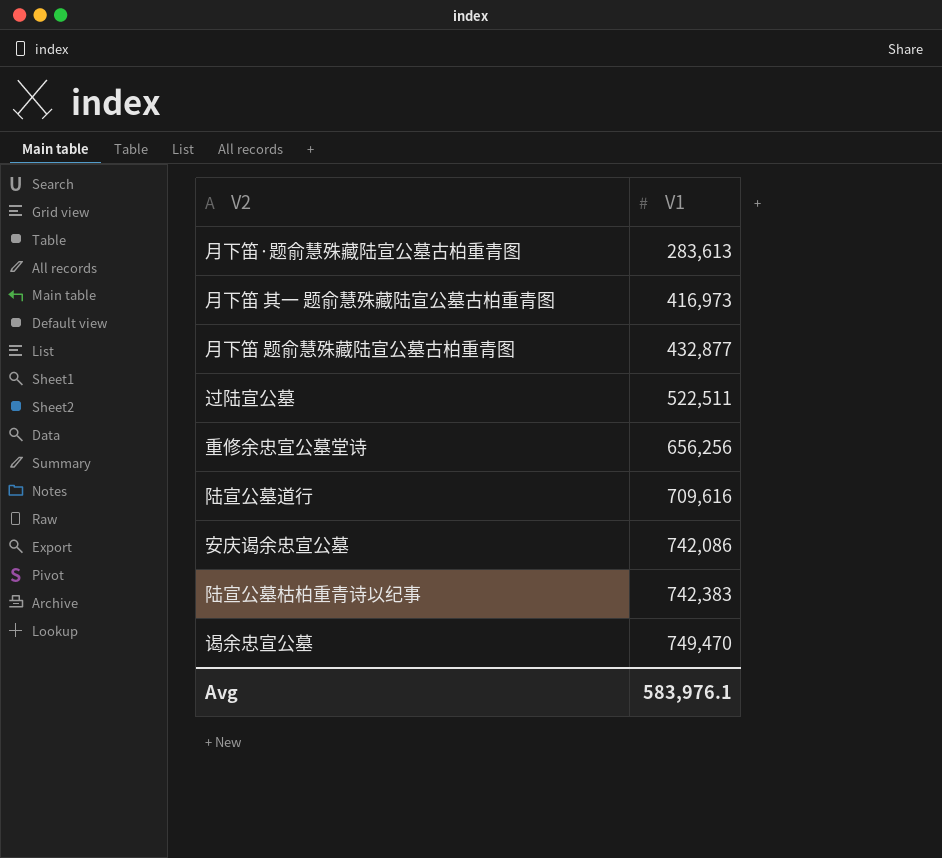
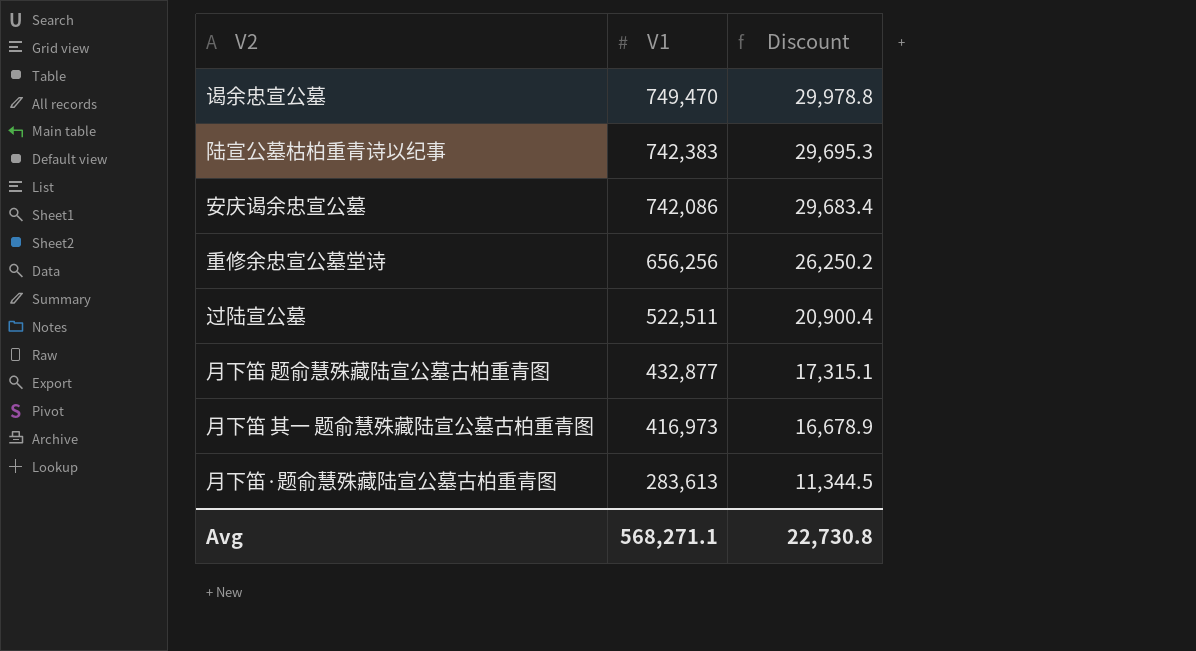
row order: V1 ascending -> V1 descending
column Discount | formula: none -> [V1] * 0.04
row 陆宣公墓道行: 709,616 -> none
Avg | V1: 583,976.1 -> 568,271.1

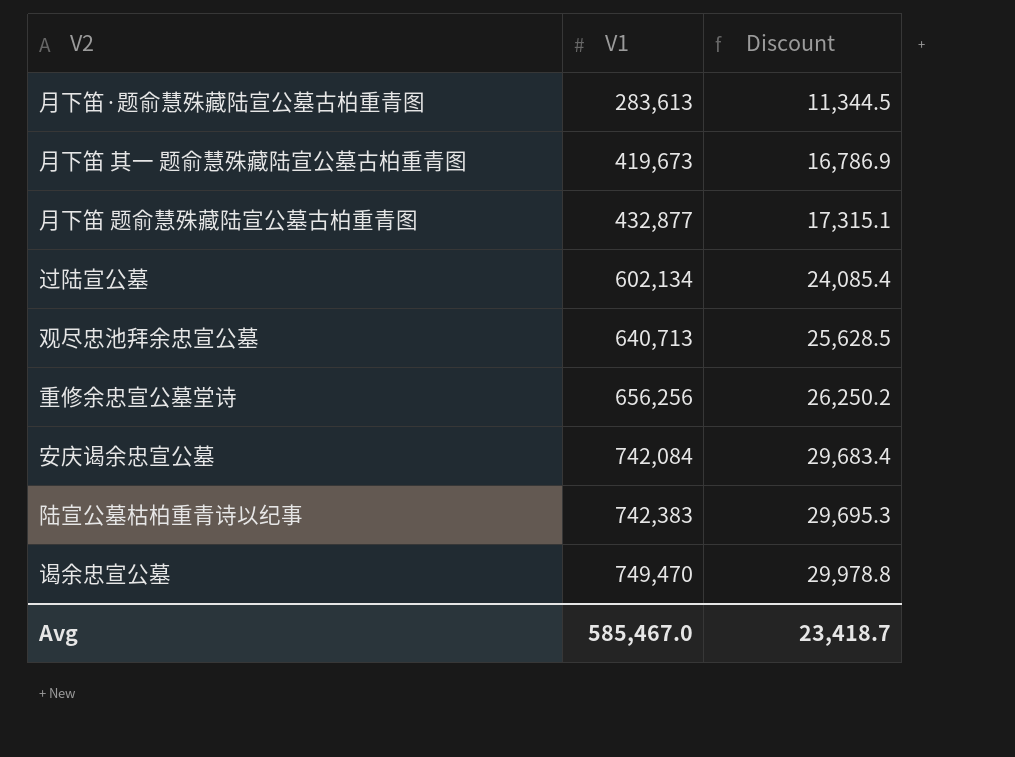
row order: V1 descending -> V1 ascending
月下笛 其一 题俞慧殊藏陆宣公墓古柏重青图 | V1: 416,973 -> 419,673
月下笛 其一 题俞慧殊藏陆宣公墓古柏重青图 | Discount: 16,678.9 -> 16,786.9
过陆宣公墓 | V1: 522,511 -> 602,134
过陆宣公墓 | Discount: 20,900.4 -> 24,085.4
row 观尽忠池拜余忠宣公墓: none -> 640,713 | 25,628.5
安庆谒余忠宣公墓 | V1: 742,086 -> 742,084
Avg | V1: 568,271.1 -> 585,467.0
Avg | Discount: 22,730.8 -> 23,418.7

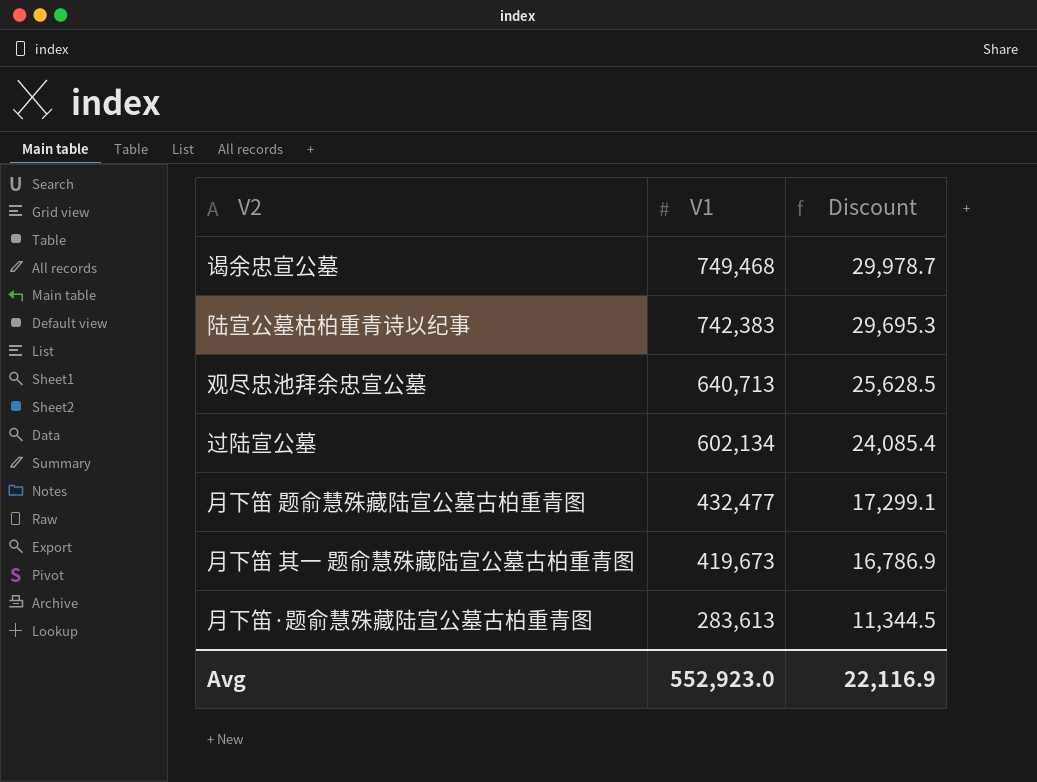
row order: V1 ascending -> V1 descending
row 重修余忠宣公墓堂诗: 656,256 | 26,250.2 -> none
row 安庆谒余忠宣公墓: 742,084 | 29,683.4 -> none
谒余忠宣公墓 | V1: 749,470 -> 749,468
谒余忠宣公墓 | Discount: 29,978.8 -> 29,978.7
月下笛 题俞慧殊藏陆宣公墓古柏重青图 | V1: 432,877 -> 432,477
月下笛 题俞慧殊藏陆宣公墓古柏重青图 | Discount: 17,315.1 -> 17,299.1
Avg | V1: 585,467.0 -> 552,923.0
Avg | Discount: 23,418.7 -> 22,116.9

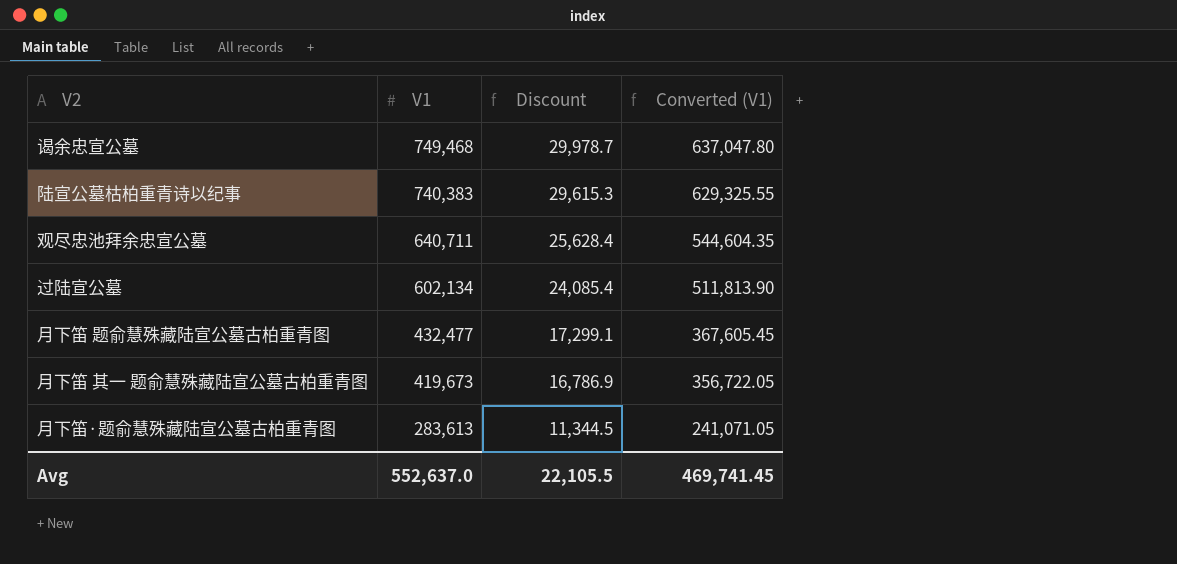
column Converted (V1) | formula: none -> [V1] * 0.85
陆宣公墓枯柏重青诗以纪事 | V1: 742,383 -> 740,383
陆宣公墓枯柏重青诗以纪事 | Discount: 29,695.3 -> 29,615.3
观尽忠池拜余忠宣公墓 | V1: 640,713 -> 640,711
观尽忠池拜余忠宣公墓 | Discount: 25,628.5 -> 25,628.4
Avg | V1: 552,923.0 -> 552,637.0
Avg | Discount: 22,116.9 -> 22,105.5

